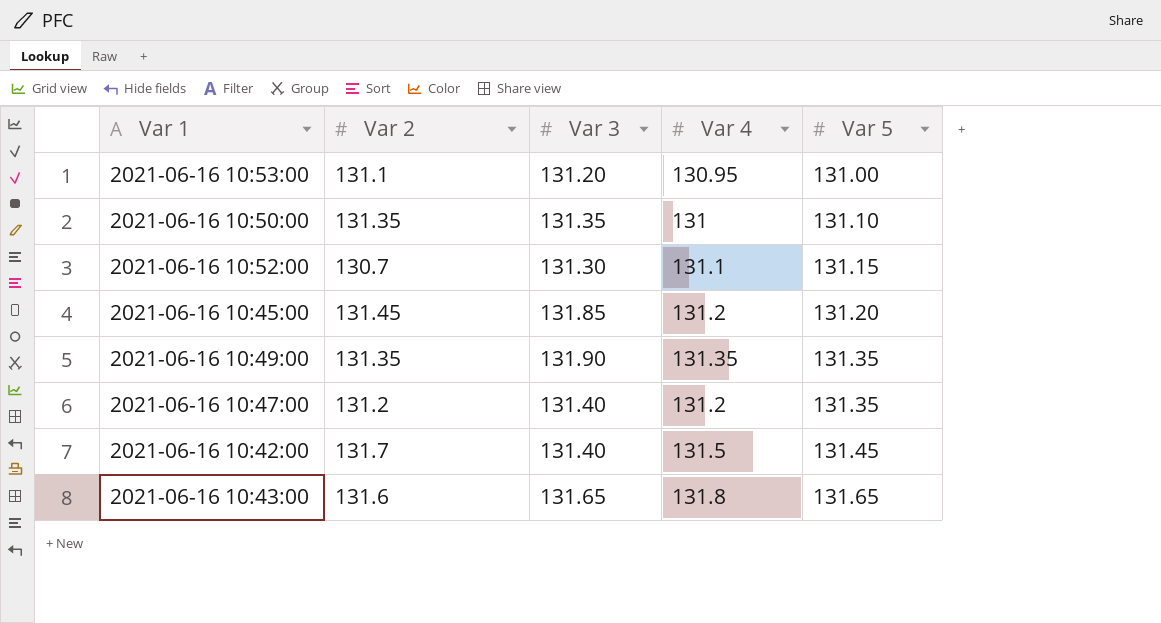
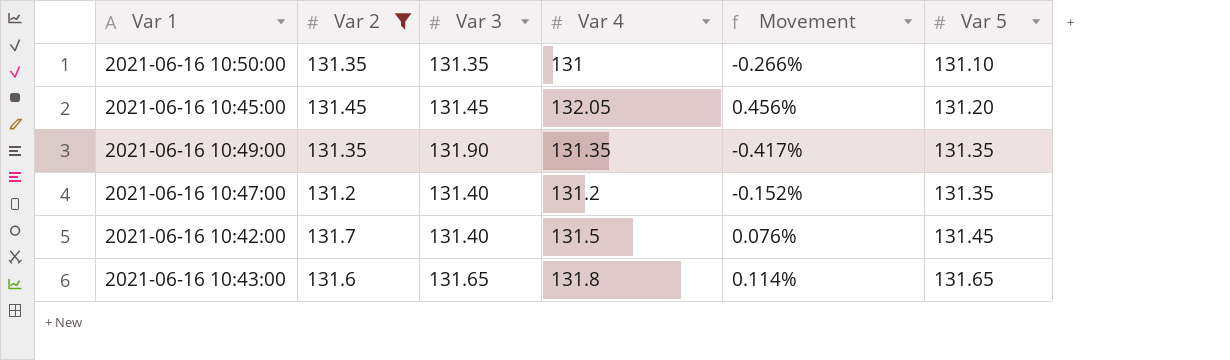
filter: none -> Var 2 >= 131.2
column Movement | formula: none -> ([Var 4] - [Var 3]) / [Var 3]
2021-06-16 10:45:00 | Var 3: 131.85 -> 131.45
2021-06-16 10:45:00 | Var 4: 131.2 -> 132.05

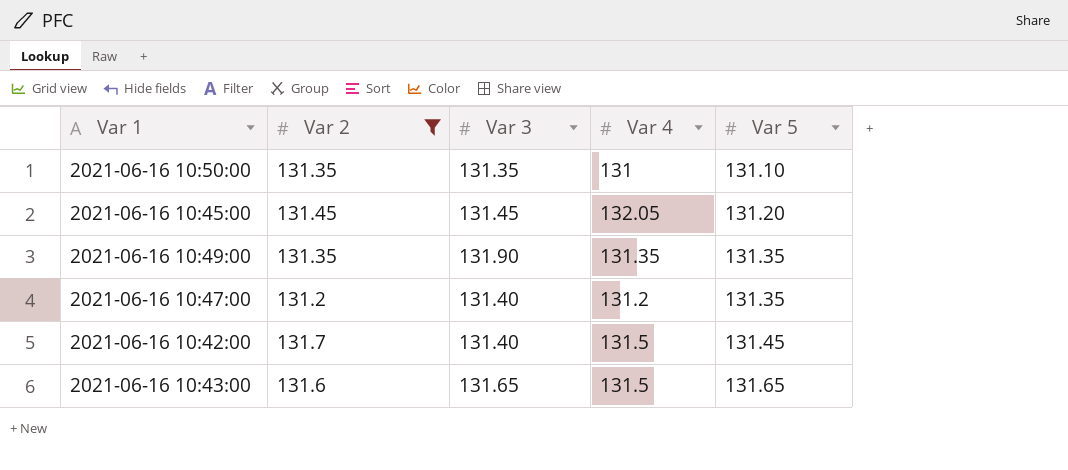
column Movement | formula: ([Var 4] - [Var 3]) / [Var 3] -> none
2021-06-16 10:43:00 | Var 4: 131.8 -> 131.5

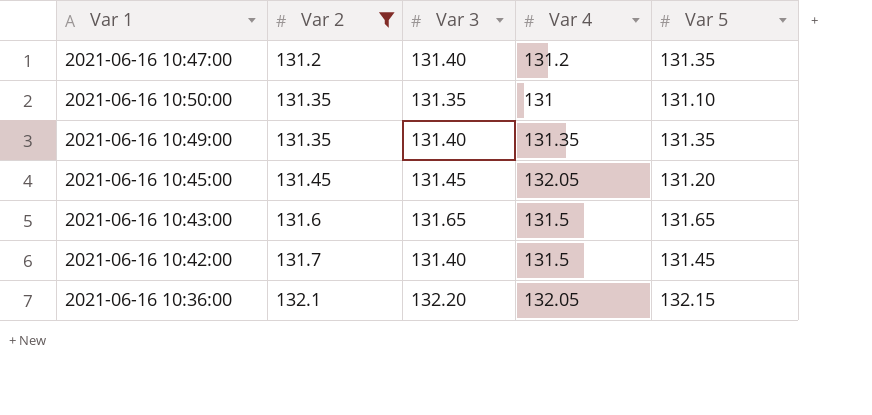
row order: Var 5 ascending -> Var 2 ascending
2021-06-16 10:49:00 | Var 3: 131.90 -> 131.40
row 2021-06-16 10:36:00: none -> 132.1 | 132.20 | 132.05 | 132.15

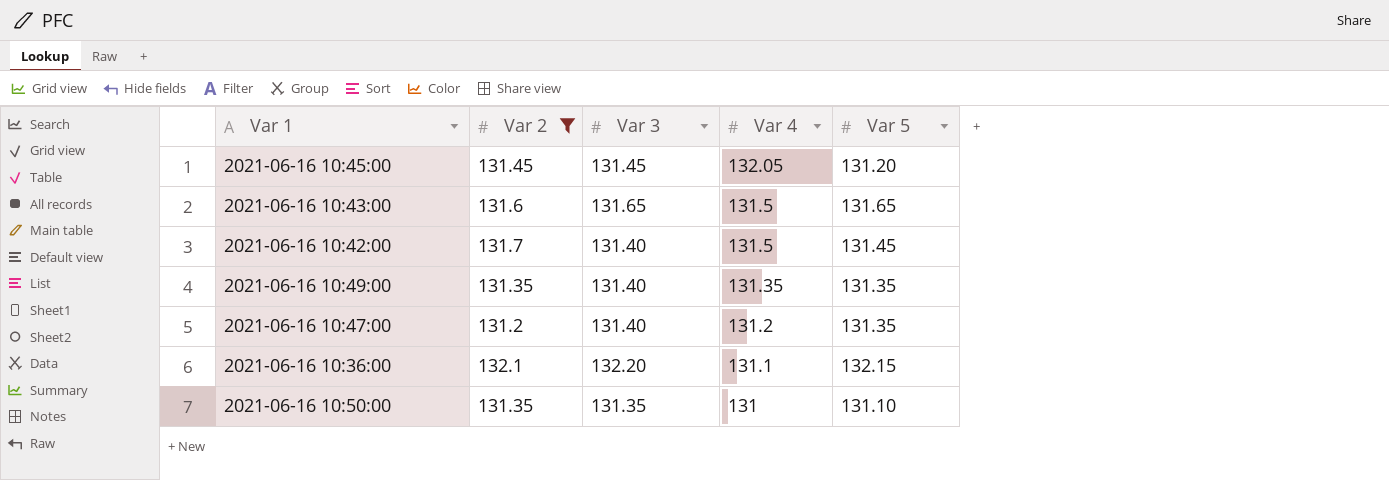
row order: Var 2 ascending -> Var 4 descending
2021-06-16 10:36:00 | Var 4: 132.05 -> 131.1

